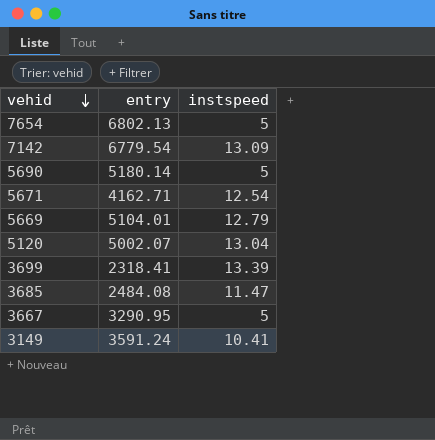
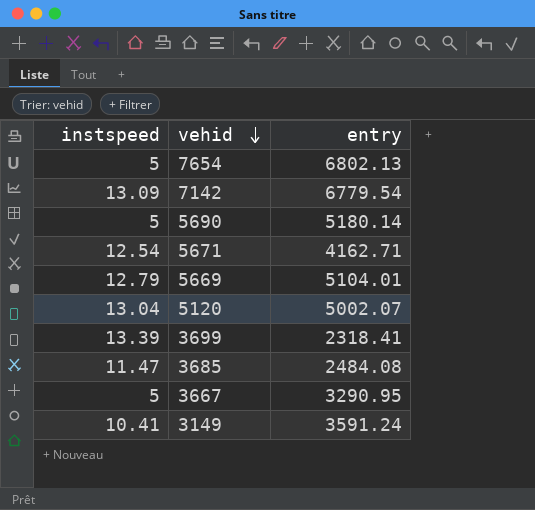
column instspeed | position: 3 -> 1

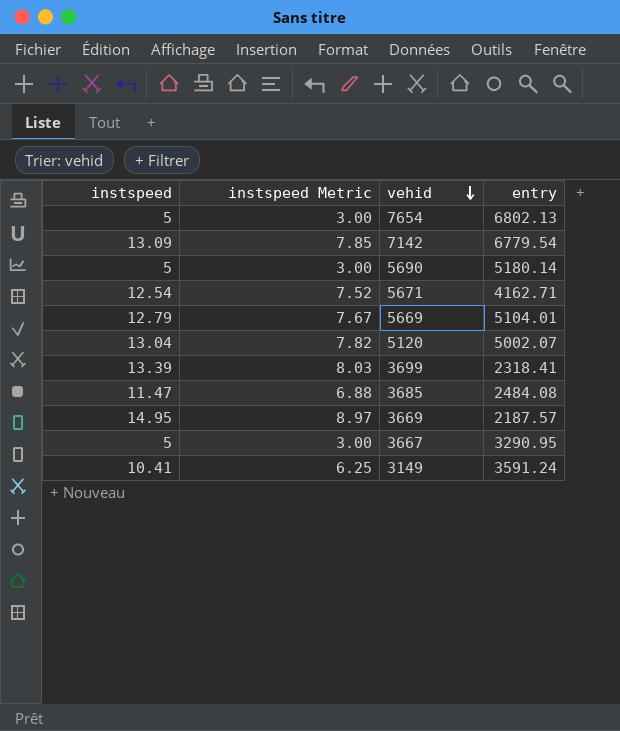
column instspeed Metric | formula: none -> [instspeed] * 0.6
row 3669: none -> 14.95 | 8.97 | 2187.57

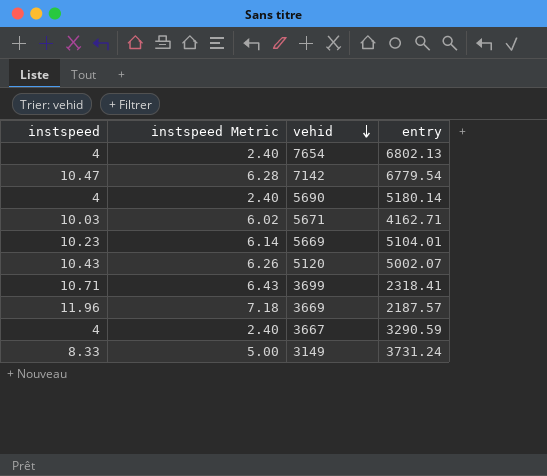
row 3685: 11.47 | 6.88 | 2484.08 -> none
7654 | instspeed: 5 -> 4
7654 | instspeed Metric: 3.00 -> 2.40
7142 | instspeed: 13.09 -> 10.47
7142 | instspeed Metric: 7.85 -> 6.28
5690 | instspeed: 5 -> 4
5690 | instspeed Metric: 3.00 -> 2.40
5671 | instspeed: 12.54 -> 10.03
5671 | instspeed Metric: 7.52 -> 6.02
5669 | instspeed: 12.79 -> 10.23
5669 | instspeed Metric: 7.67 -> 6.14
5120 | instspeed: 13.04 -> 10.43
5120 | instspeed Metric: 7.82 -> 6.26
3699 | instspeed: 13.39 -> 10.71
3699 | instspeed Metric: 8.03 -> 6.43
3669 | instspeed: 14.95 -> 11.96
3669 | instspeed Metric: 8.97 -> 7.18
3667 | instspeed: 5 -> 4
3667 | instspeed Metric: 3.00 -> 2.40
3667 | entry: 3290.95 -> 3290.59
3149 | instspeed: 10.41 -> 8.33
3149 | instspeed Metric: 6.25 -> 5.00
3149 | entry: 3591.24 -> 3731.24

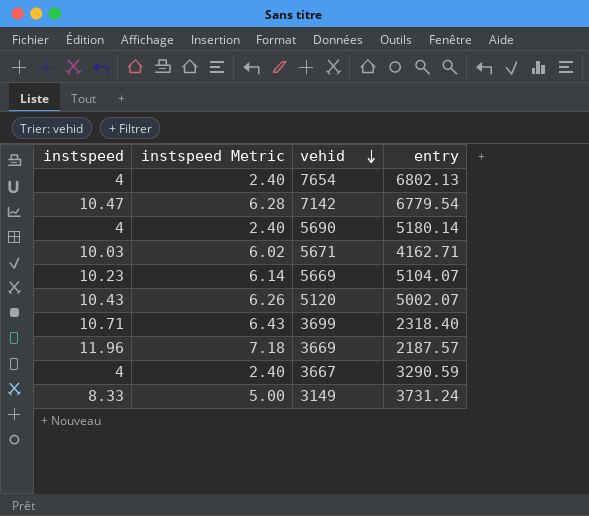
5669 | entry: 5104.01 -> 5104.07
3699 | entry: 2318.41 -> 2318.40

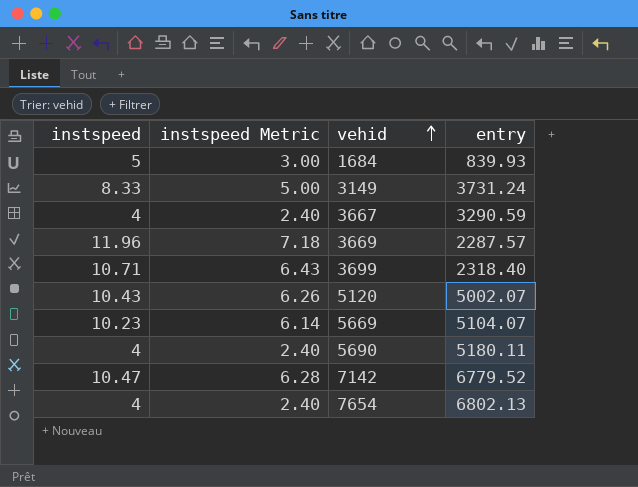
row order: vehid descending -> vehid ascending
row 5671: 10.03 | 6.02 | 4162.71 -> none
row 1684: none -> 5 | 3.00 | 839.93
3669 | entry: 2187.57 -> 2287.57
5690 | entry: 5180.14 -> 5180.11
7142 | entry: 6779.54 -> 6779.52

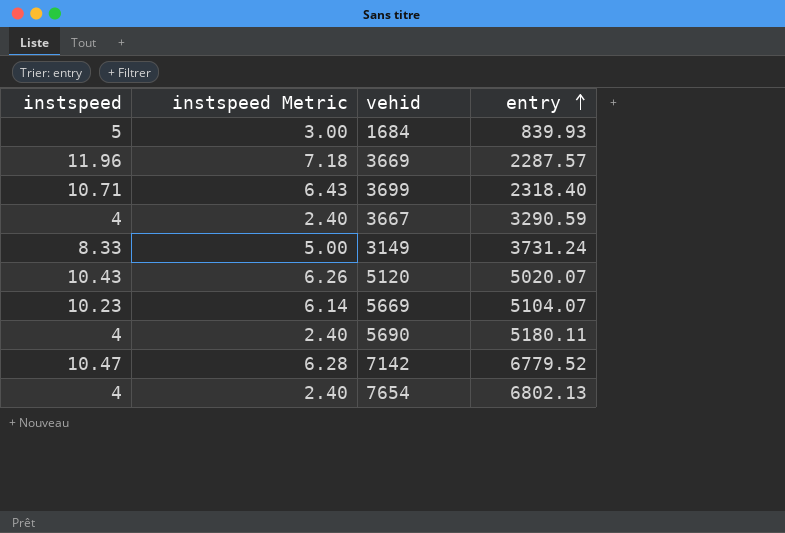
row order: vehid ascending -> entry ascending
5120 | entry: 5002.07 -> 5020.07

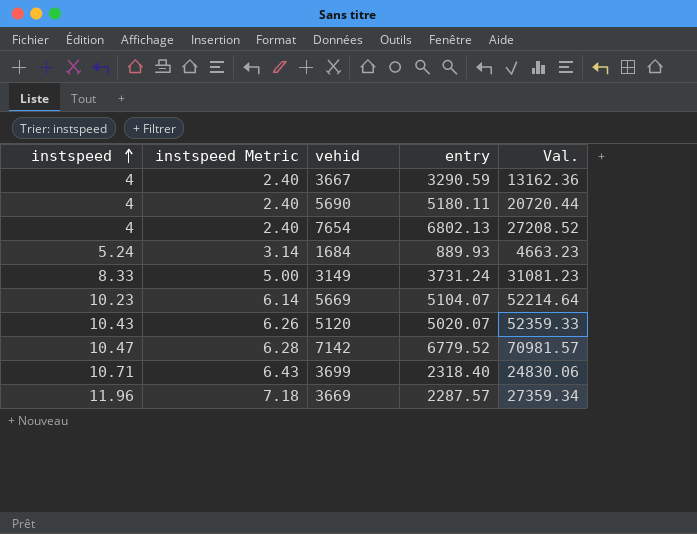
row order: entry ascending -> instspeed ascending
column Val. | formula: none -> [instspeed] * [entry]
1684 | instspeed: 5 -> 5.24
1684 | instspeed Metric: 3.00 -> 3.14
1684 | entry: 839.93 -> 889.93

